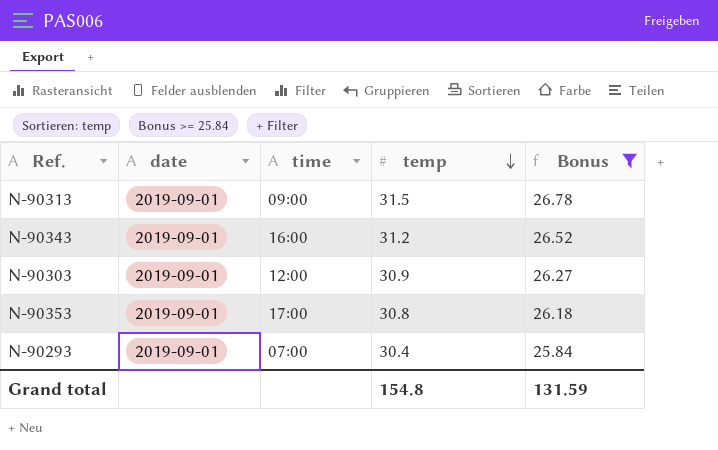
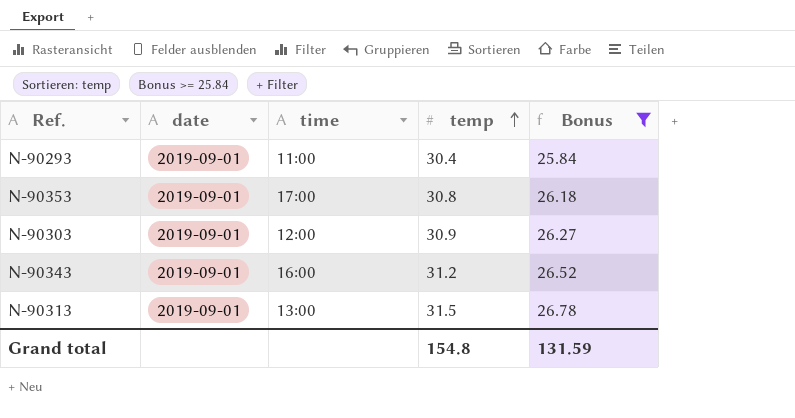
row order: temp descending -> temp ascending
N-90293 | time: 07:00 -> 11:00
N-90313 | time: 09:00 -> 13:00

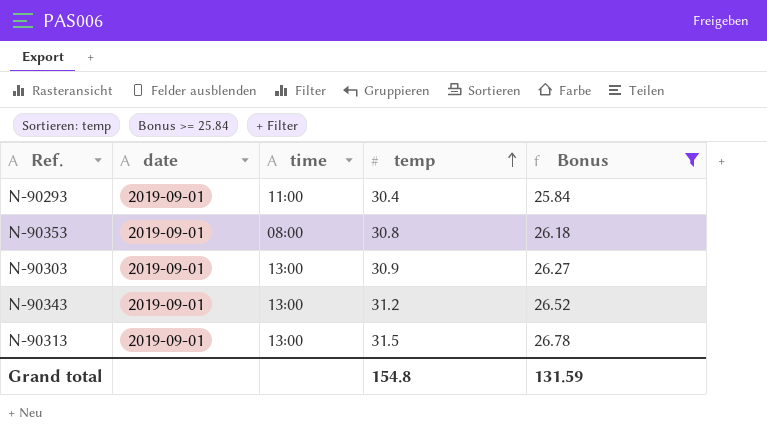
N-90353 | time: 17:00 -> 08:00
N-90303 | time: 12:00 -> 13:00
N-90343 | time: 16:00 -> 13:00

